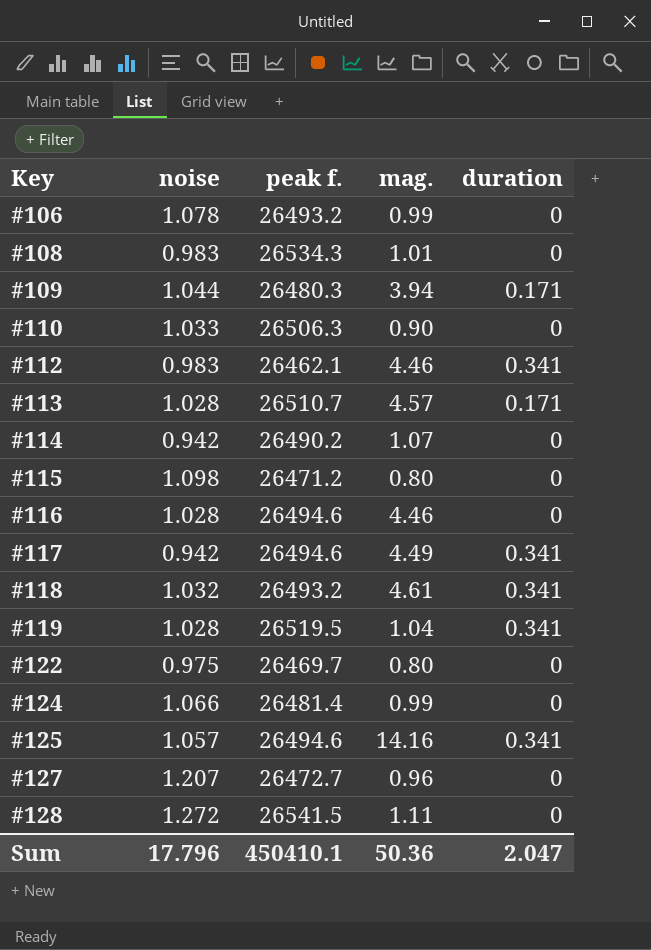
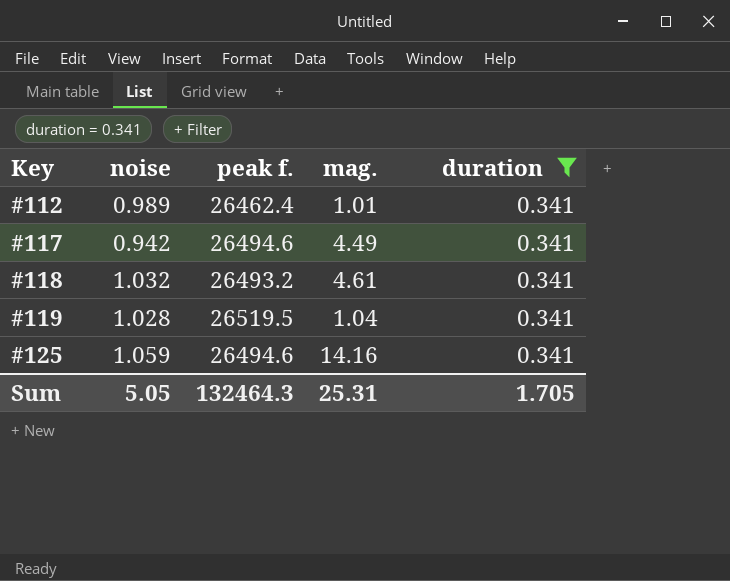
filter: none -> duration = 0.341
#112 | noise: 0.983 -> 0.989
#112 | peak f.: 26462.1 -> 26462.4
#112 | mag.: 4.46 -> 1.01
#125 | noise: 1.057 -> 1.059
Sum | noise: 17.796 -> 5.05
Sum | peak f.: 450410.1 -> 132464.3
Sum | mag.: 50.36 -> 25.31
Sum | duration: 2.047 -> 1.705

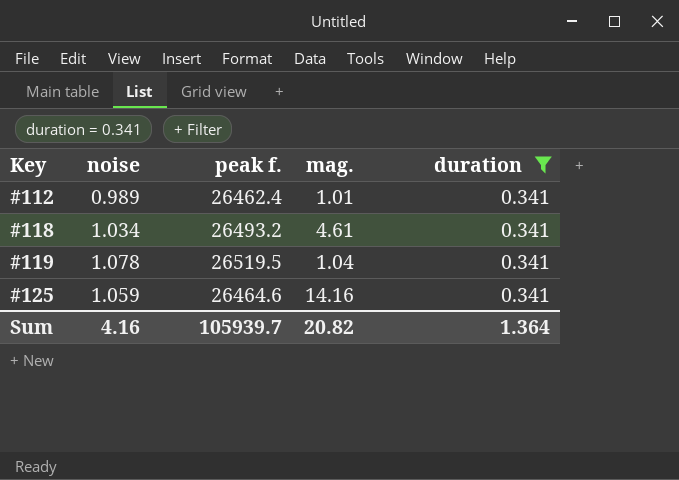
row #117: 0.942 | 26494.6 | 4.49 | 0.341 -> none
#118 | noise: 1.032 -> 1.034
#119 | noise: 1.028 -> 1.078
#125 | peak f.: 26494.6 -> 26464.6
Sum | noise: 5.05 -> 4.16
Sum | peak f.: 132464.3 -> 105939.7
Sum | mag.: 25.31 -> 20.82
Sum | duration: 1.705 -> 1.364

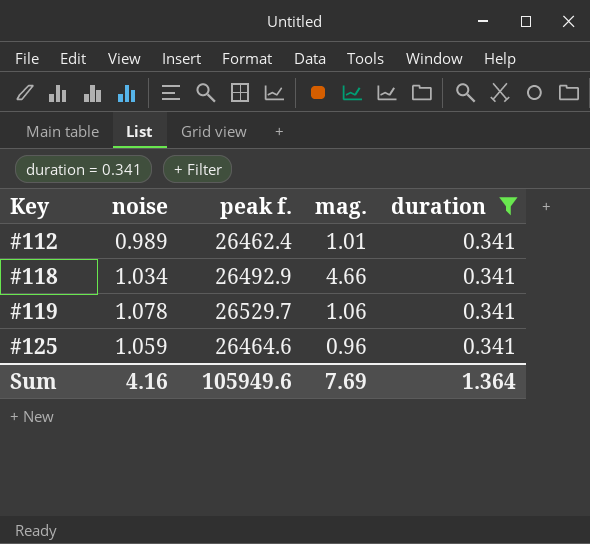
#118 | peak f.: 26493.2 -> 26492.9
#118 | mag.: 4.61 -> 4.66
#119 | peak f.: 26519.5 -> 26529.7
#119 | mag.: 1.04 -> 1.06
#125 | mag.: 14.16 -> 0.96
Sum | peak f.: 105939.7 -> 105949.6
Sum | mag.: 20.82 -> 7.69

